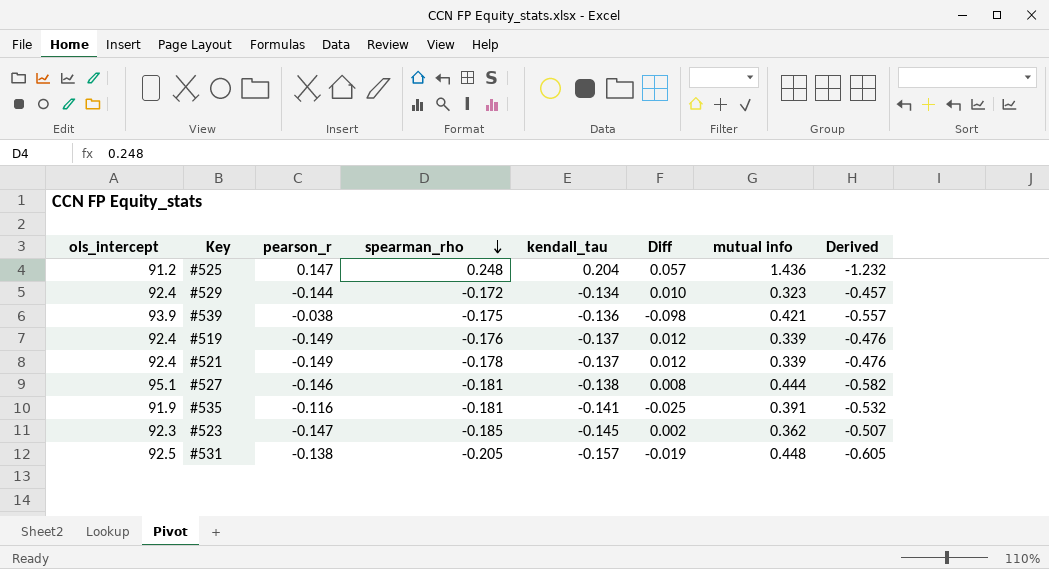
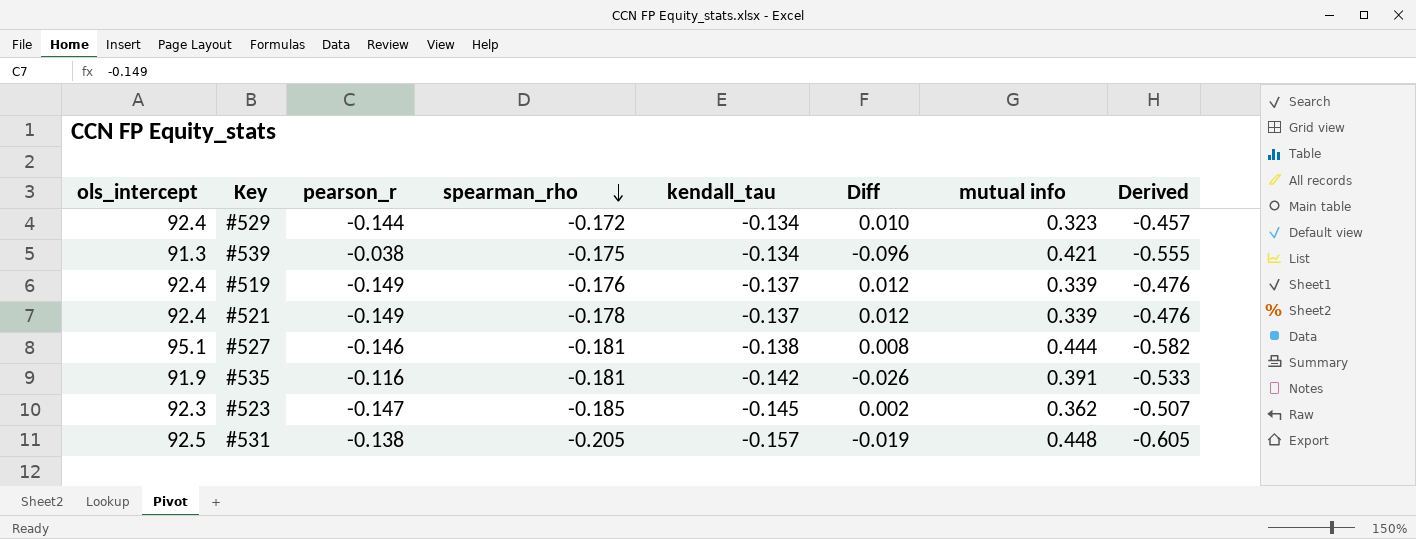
row #525: 91.2 | 0.147 | 0.248 | 0.204 | 0.057 | 1.436 | -1.232 -> none
#539 | ols_intercept: 93.9 -> 91.3
#539 | kendall_tau: -0.136 -> -0.134
#539 | Diff: -0.098 -> -0.096
#539 | Derived: -0.557 -> -0.555
#535 | kendall_tau: -0.141 -> -0.142
#535 | Diff: -0.025 -> -0.026
#535 | Derived: -0.532 -> -0.533

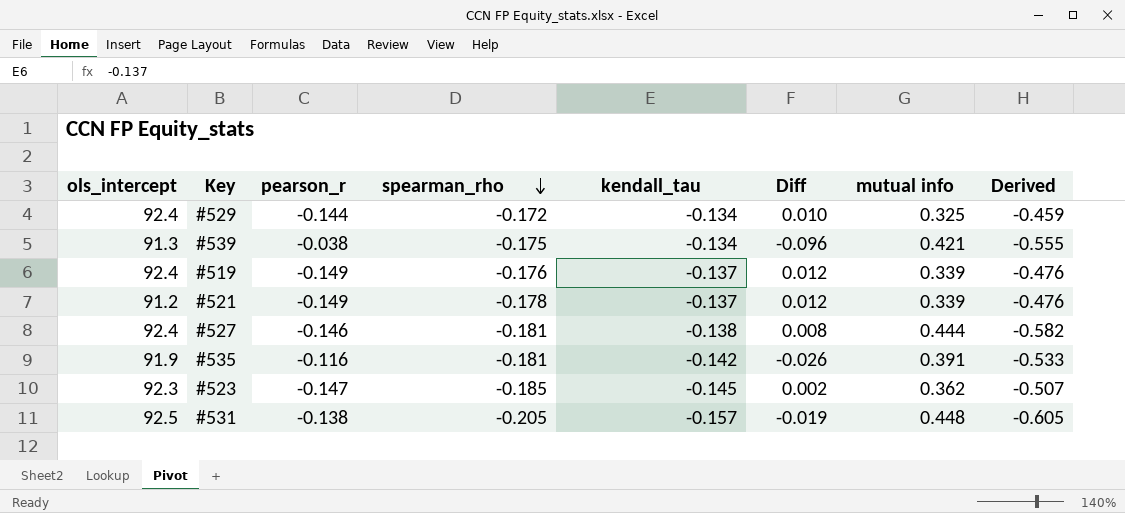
#529 | mutual info: 0.323 -> 0.325
#529 | Derived: -0.457 -> -0.459
#521 | ols_intercept: 92.4 -> 91.2
#527 | ols_intercept: 95.1 -> 92.4

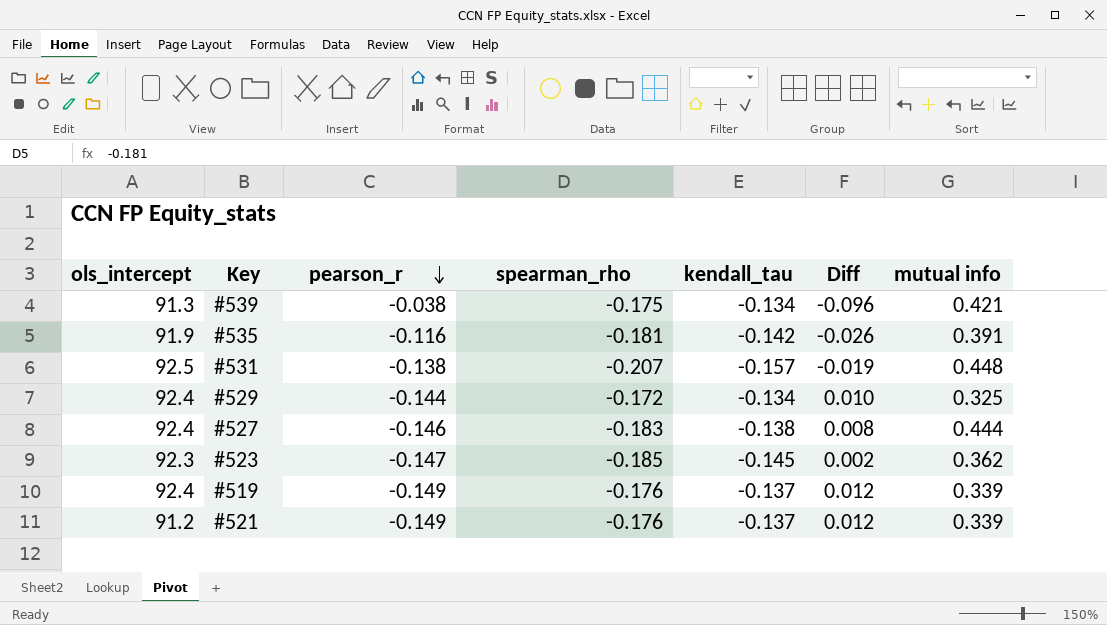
row order: spearman_rho descending -> pearson_r descending
column Derived | formula: [kendall_tau] - [mutual info] -> none
#531 | spearman_rho: -0.205 -> -0.207
#527 | spearman_rho: -0.181 -> -0.183
#521 | spearman_rho: -0.178 -> -0.176

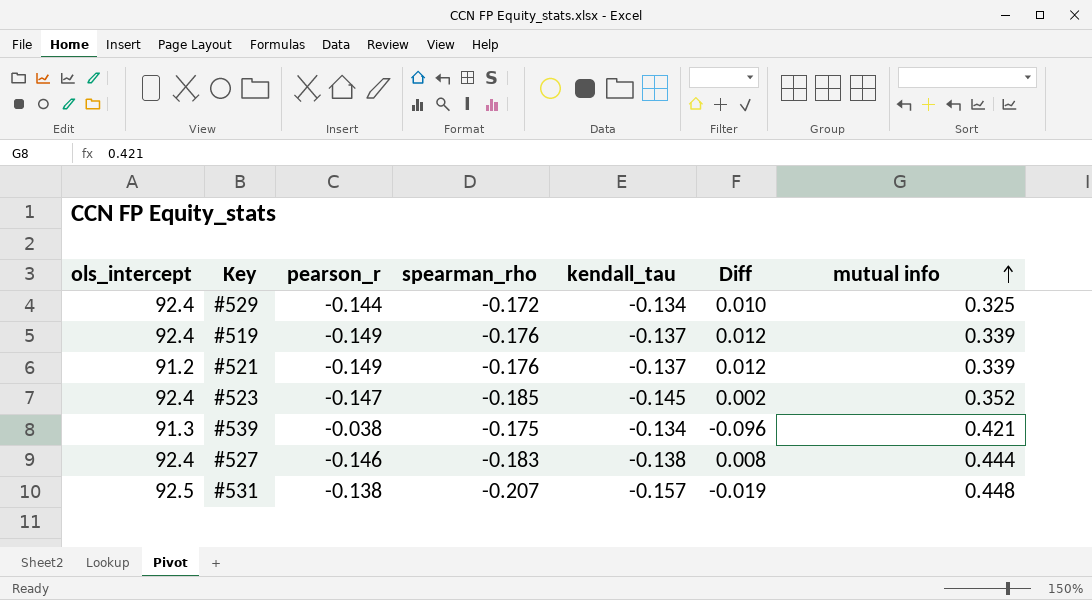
row order: pearson_r descending -> mutual info ascending
row #535: 91.9 | -0.116 | -0.181 | -0.142 | -0.026 | 0.391 -> none
#523 | ols_intercept: 92.3 -> 92.4
#523 | mutual info: 0.362 -> 0.352

